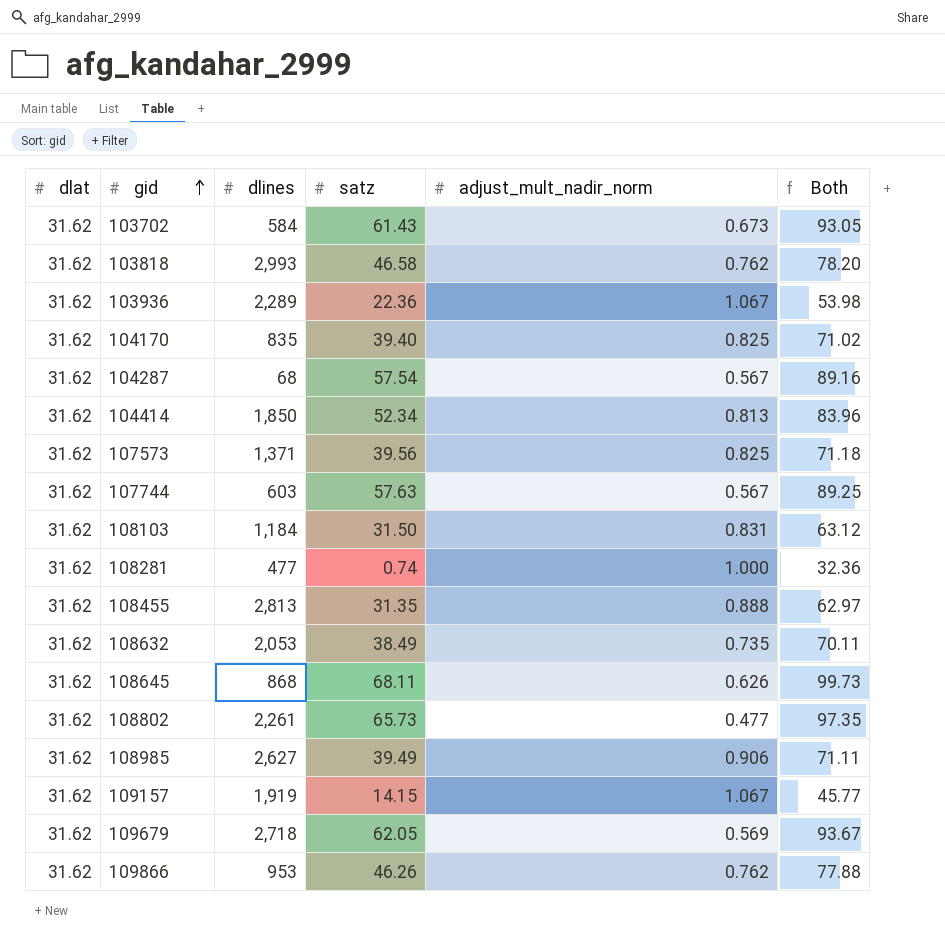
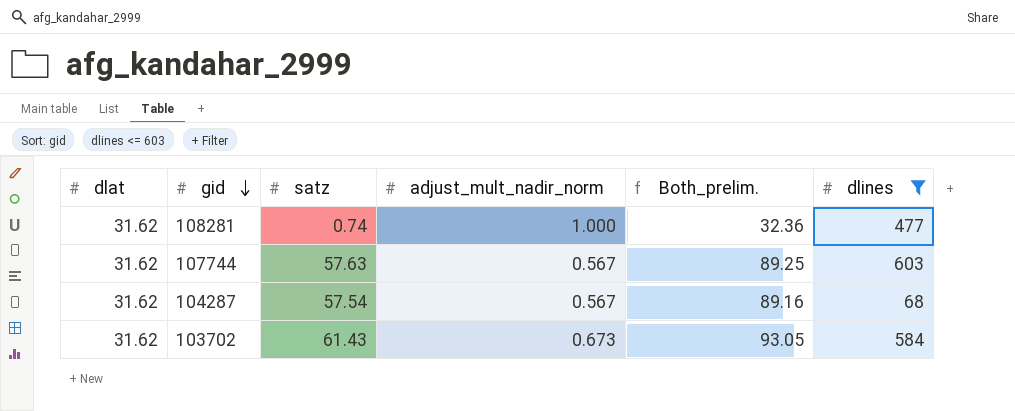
filter: none -> dlines <= 603
row order: gid ascending -> gid descending
column name: Both -> Both_prelim.
column dlines | position: 3 -> 6

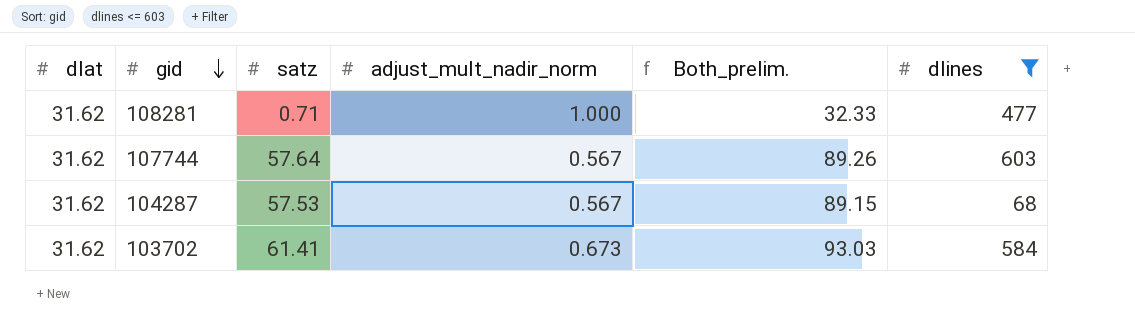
108281 | satz: 0.74 -> 0.71
108281 | Both_prelim.: 32.36 -> 32.33
107744 | satz: 57.63 -> 57.64
107744 | Both_prelim.: 89.25 -> 89.26
104287 | satz: 57.54 -> 57.53
104287 | Both_prelim.: 89.16 -> 89.15
103702 | satz: 61.43 -> 61.41
103702 | Both_prelim.: 93.05 -> 93.03

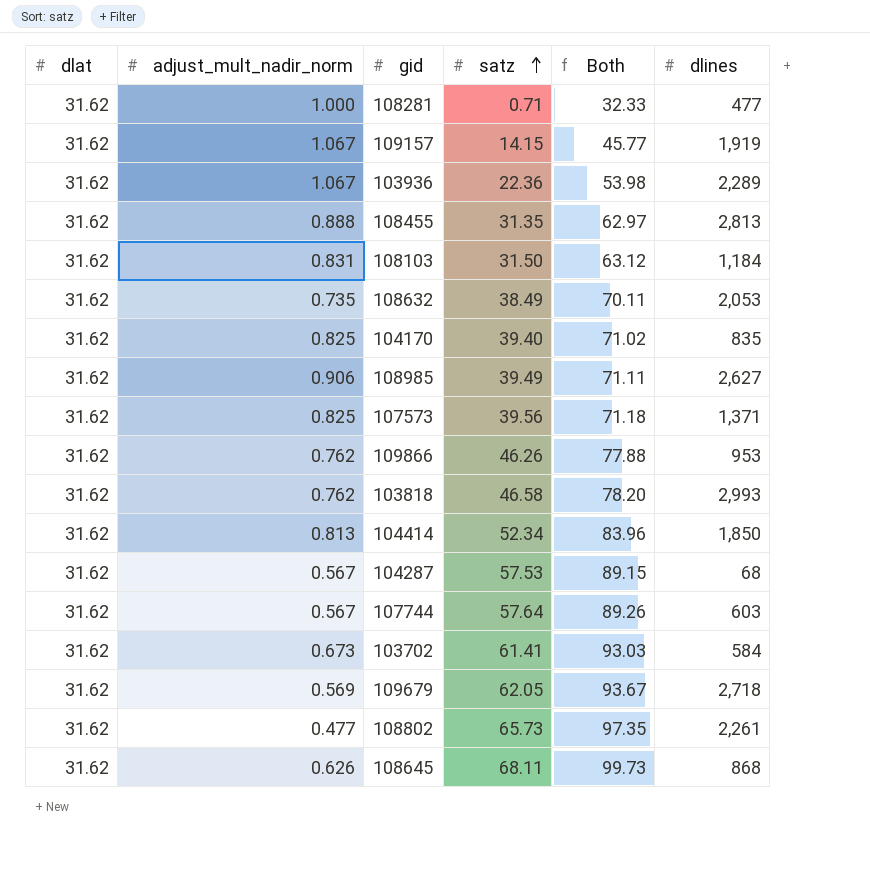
filter: dlines <= 603 -> none
row order: gid descending -> satz ascending
column adjust_mult_nadir_norm | position: 4 -> 2
column name: Both_prelim. -> Both

